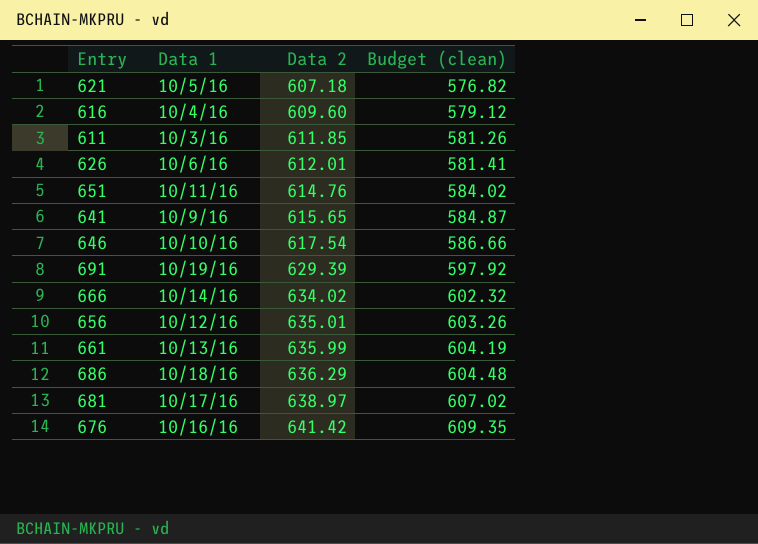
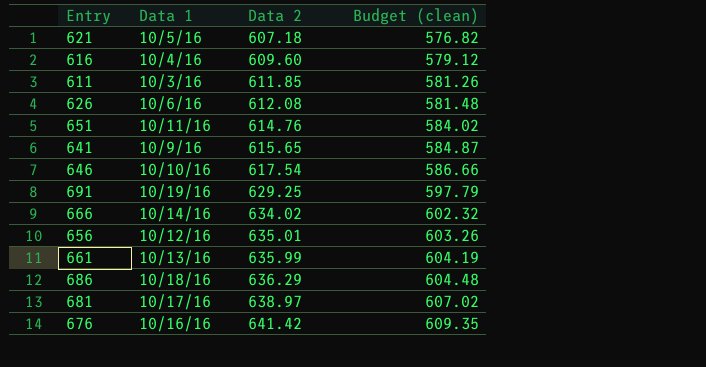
626 | Data 2: 612.01 -> 612.08
626 | Budget (clean): 581.41 -> 581.48
691 | Data 2: 629.39 -> 629.25
691 | Budget (clean): 597.92 -> 597.79

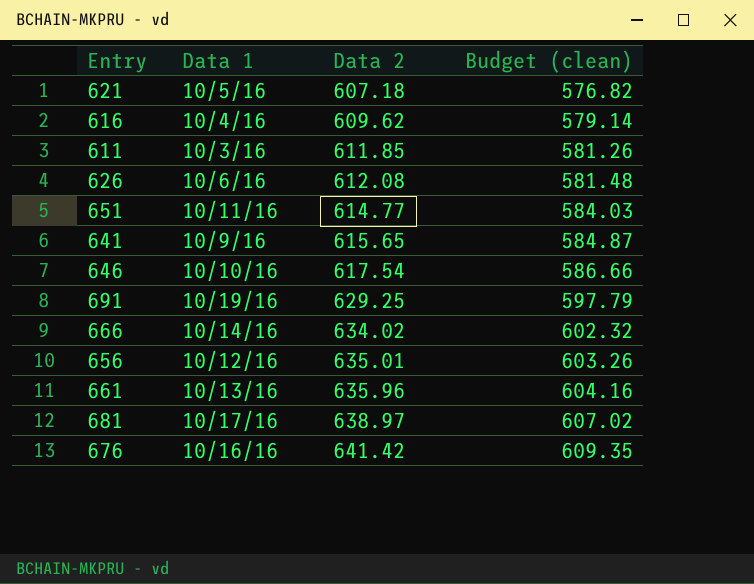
row 686: 10/18/16 | 636.29 | 604.48 -> none
616 | Data 2: 609.60 -> 609.62
616 | Budget (clean): 579.12 -> 579.14
651 | Data 2: 614.76 -> 614.77
651 | Budget (clean): 584.02 -> 584.03
661 | Data 2: 635.99 -> 635.96
661 | Budget (clean): 604.19 -> 604.16

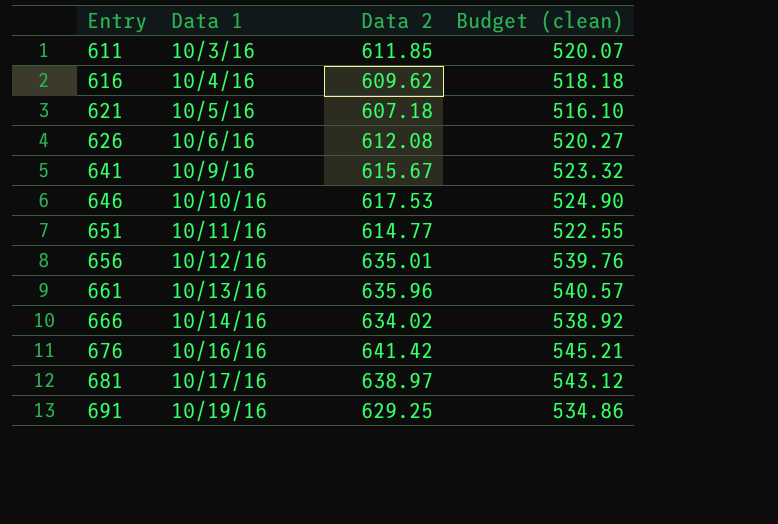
row order: Data 2 ascending -> Entry ascending
column Budget (clean) | formula: [Data 2] * 0.95 -> [Data 2] * 0.85
641 | Data 2: 615.65 -> 615.67
646 | Data 2: 617.54 -> 617.53

